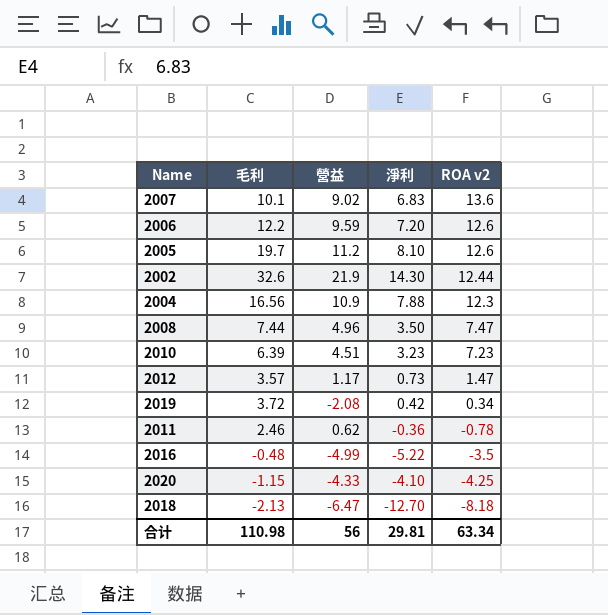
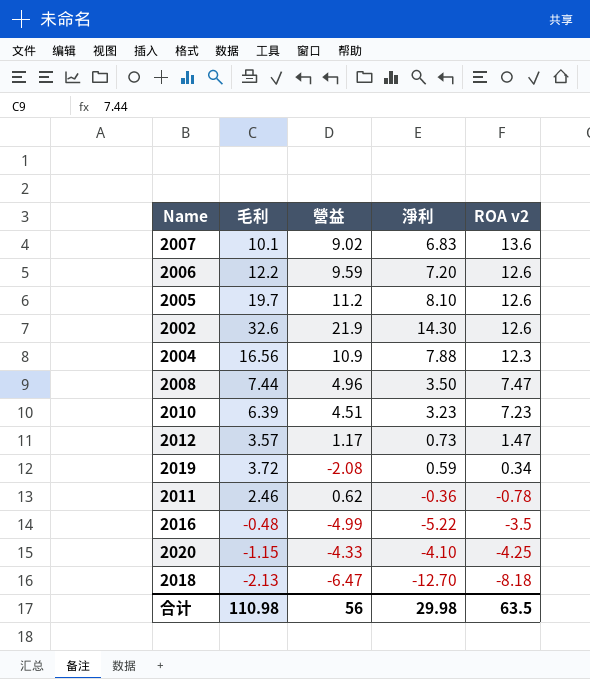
2002 | ROA v2: 12.44 -> 12.6
2019 | 淨利: 0.42 -> 0.59
合计 | 淨利: 29.81 -> 29.98
合计 | ROA v2: 63.34 -> 63.5

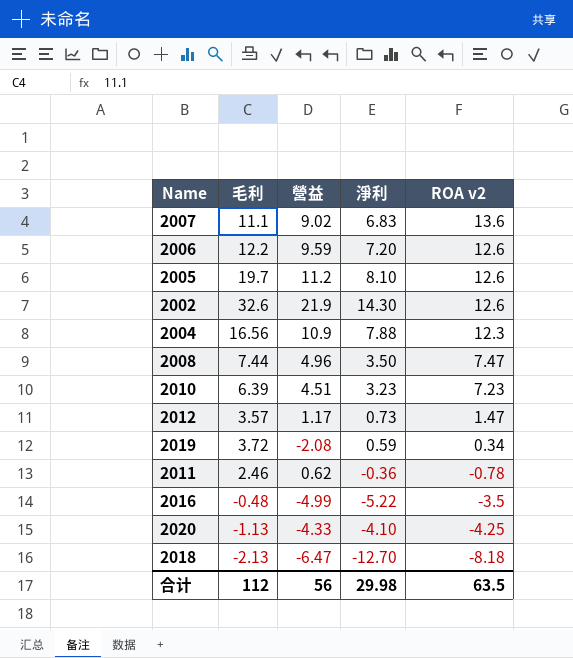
2007 | 毛利: 10.1 -> 11.1
2020 | 毛利: -1.15 -> -1.13
合计 | 毛利: 110.98 -> 112

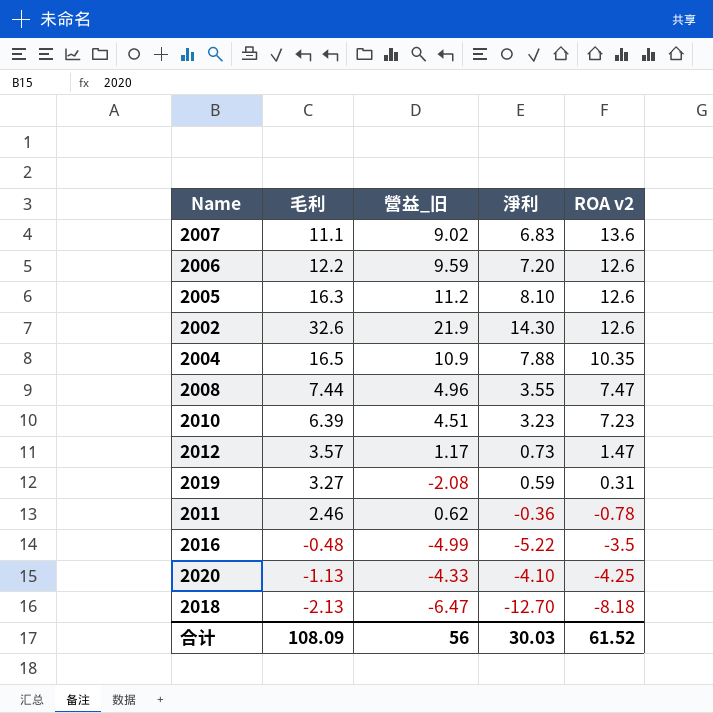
column name: 營益 -> 營益_旧
2005 | 毛利: 19.7 -> 16.3
2004 | 毛利: 16.56 -> 16.5
2004 | ROA v2: 12.3 -> 10.35
2008 | 淨利: 3.50 -> 3.55
2019 | 毛利: 3.72 -> 3.27
2019 | ROA v2: 0.34 -> 0.31
合计 | 毛利: 112 -> 108.09
合计 | 淨利: 29.98 -> 30.03
合计 | ROA v2: 63.5 -> 61.52

